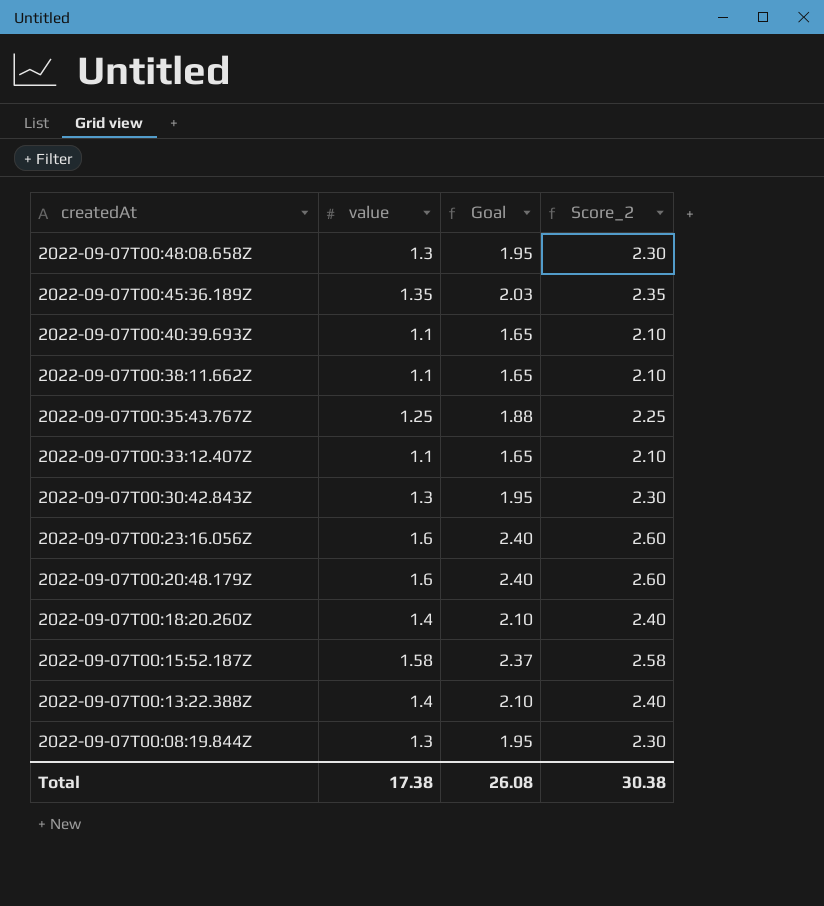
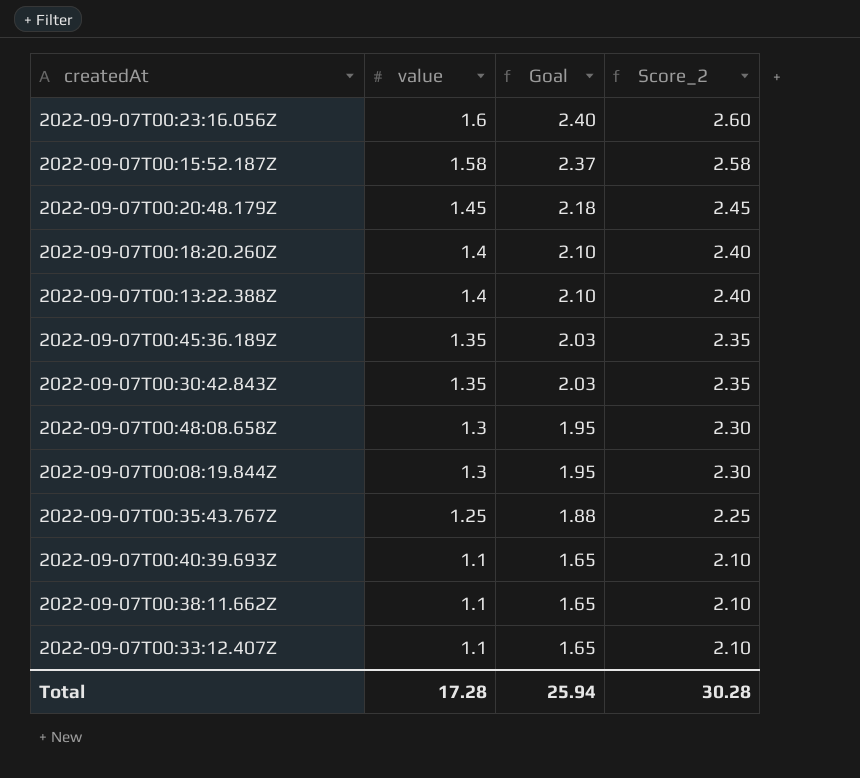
row order: createdAt descending -> value descending
2022-09-07T00:20:48.179Z | value: 1.6 -> 1.45
2022-09-07T00:20:48.179Z | Goal: 2.40 -> 2.18
2022-09-07T00:20:48.179Z | Score_2: 2.60 -> 2.45
2022-09-07T00:30:42.843Z | value: 1.3 -> 1.35
2022-09-07T00:30:42.843Z | Goal: 1.95 -> 2.03
2022-09-07T00:30:42.843Z | Score_2: 2.30 -> 2.35
Total | value: 17.38 -> 17.28
Total | Goal: 26.08 -> 25.94
Total | Score_2: 30.38 -> 30.28

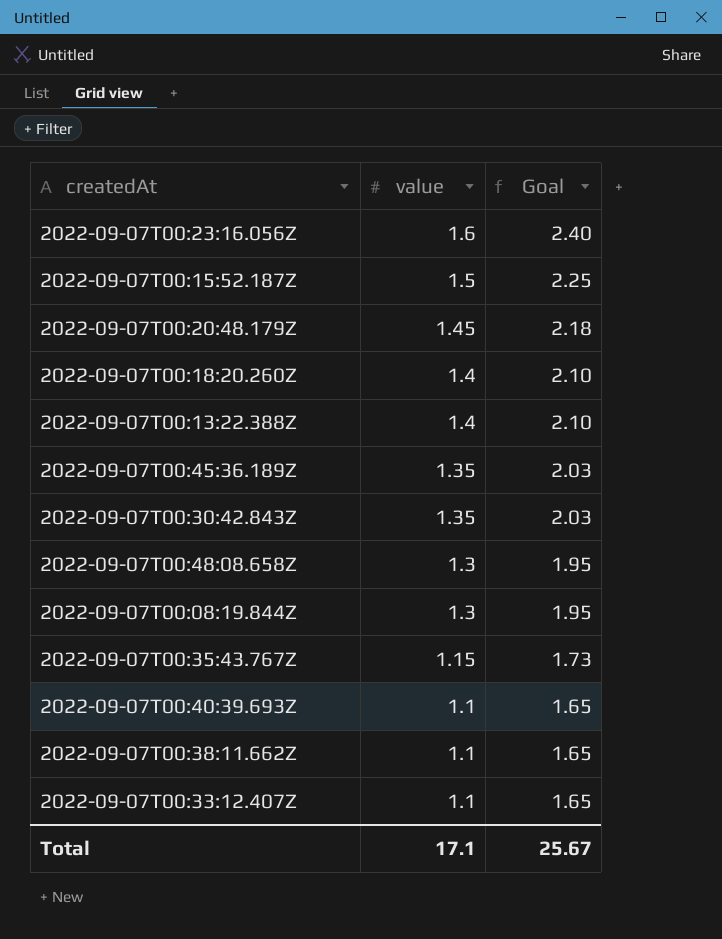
column Score_2 | formula: [value] + 1 -> none
2022-09-07T00:15:52.187Z | value: 1.58 -> 1.5
2022-09-07T00:15:52.187Z | Goal: 2.37 -> 2.25
2022-09-07T00:35:43.767Z | value: 1.25 -> 1.15
2022-09-07T00:35:43.767Z | Goal: 1.88 -> 1.73
Total | value: 17.28 -> 17.1
Total | Goal: 25.94 -> 25.67

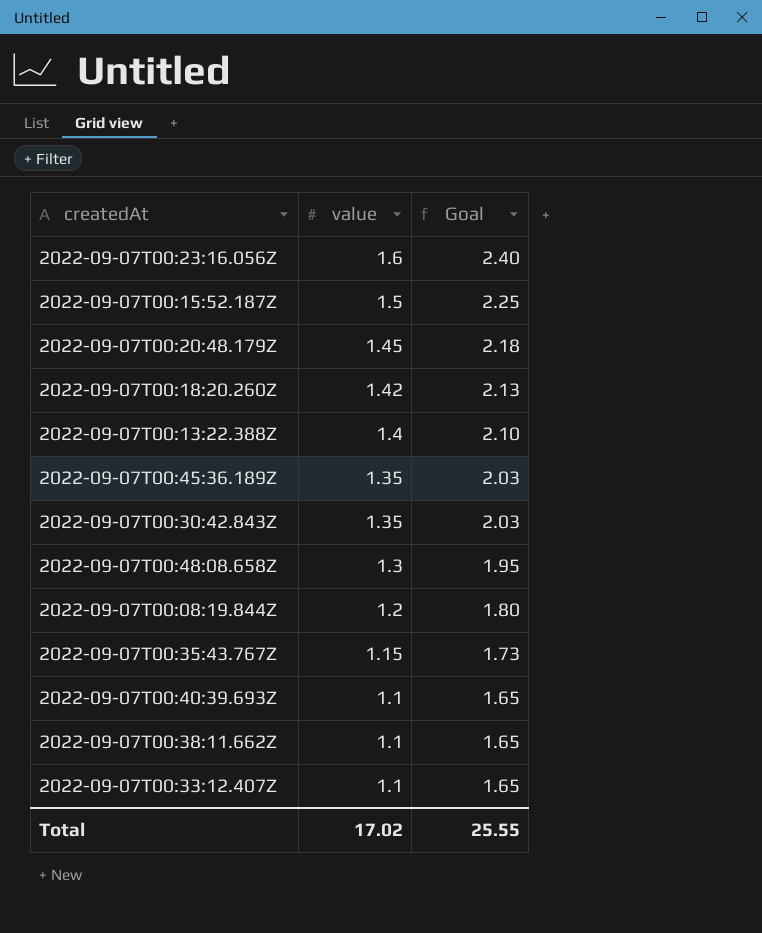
2022-09-07T00:18:20.260Z | value: 1.4 -> 1.42
2022-09-07T00:18:20.260Z | Goal: 2.10 -> 2.13
2022-09-07T00:08:19.844Z | value: 1.3 -> 1.2
2022-09-07T00:08:19.844Z | Goal: 1.95 -> 1.80
Total | value: 17.1 -> 17.02
Total | Goal: 25.67 -> 25.55

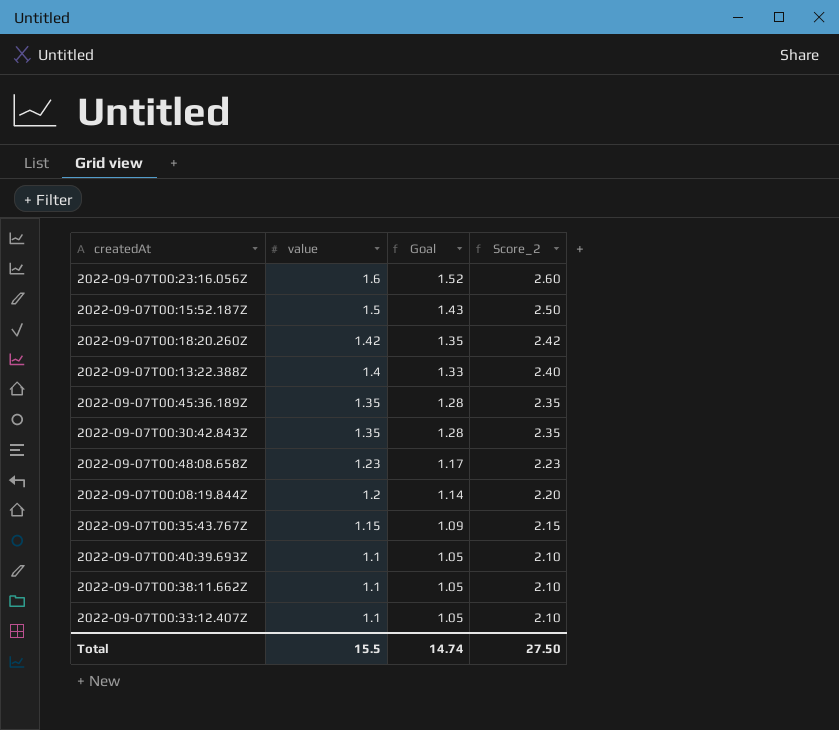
column Goal | formula: [value] * 1.5 -> [value] * 0.95
column Score_2 | formula: none -> [value] + 1
row 2022-09-07T00:20:48.179Z: 1.45 | 2.18 -> none
2022-09-07T00:48:08.658Z | value: 1.3 -> 1.23
Total | value: 17.02 -> 15.5
Total | Goal: 25.55 -> 14.74

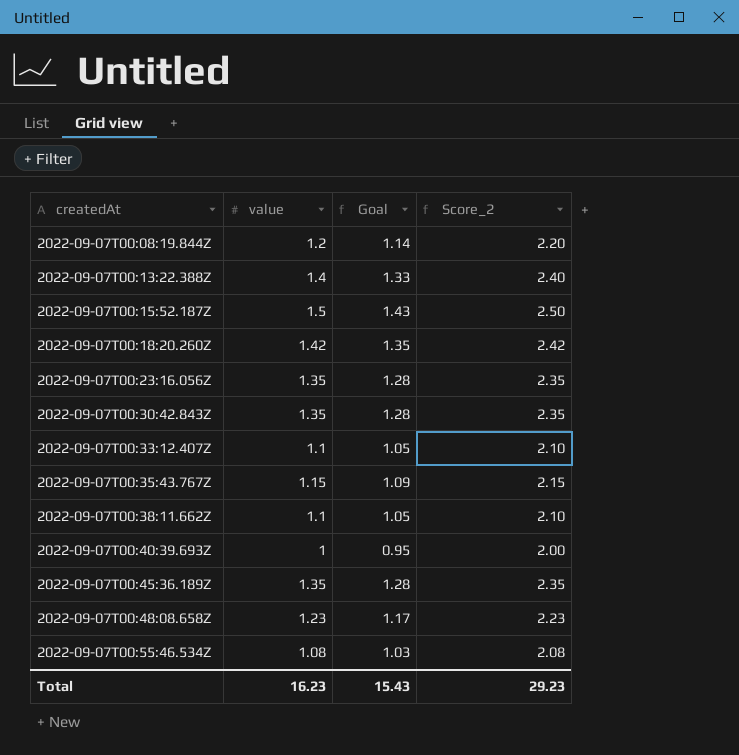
row order: value descending -> createdAt ascending
2022-09-07T00:23:16.056Z | value: 1.6 -> 1.35
2022-09-07T00:23:16.056Z | Goal: 1.52 -> 1.28
2022-09-07T00:23:16.056Z | Score_2: 2.60 -> 2.35
2022-09-07T00:40:39.693Z | value: 1.1 -> 1
2022-09-07T00:40:39.693Z | Goal: 1.05 -> 0.95
2022-09-07T00:40:39.693Z | Score_2: 2.10 -> 2.00
row 2022-09-07T00:55:46.534Z: none -> 1.08 | 1.03 | 2.08
Total | value: 15.5 -> 16.23
Total | Goal: 14.74 -> 15.43
Total | Score_2: 27.50 -> 29.23

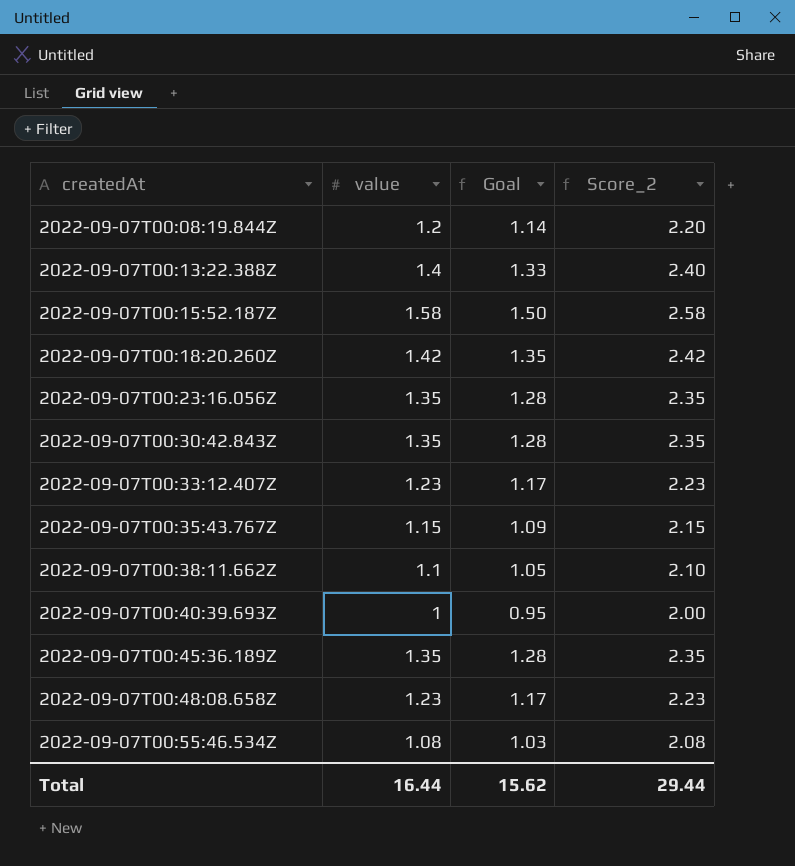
2022-09-07T00:15:52.187Z | value: 1.5 -> 1.58
2022-09-07T00:15:52.187Z | Goal: 1.43 -> 1.50
2022-09-07T00:15:52.187Z | Score_2: 2.50 -> 2.58
2022-09-07T00:33:12.407Z | value: 1.1 -> 1.23
2022-09-07T00:33:12.407Z | Goal: 1.05 -> 1.17
2022-09-07T00:33:12.407Z | Score_2: 2.10 -> 2.23
Total | value: 16.23 -> 16.44
Total | Goal: 15.43 -> 15.62
Total | Score_2: 29.23 -> 29.44

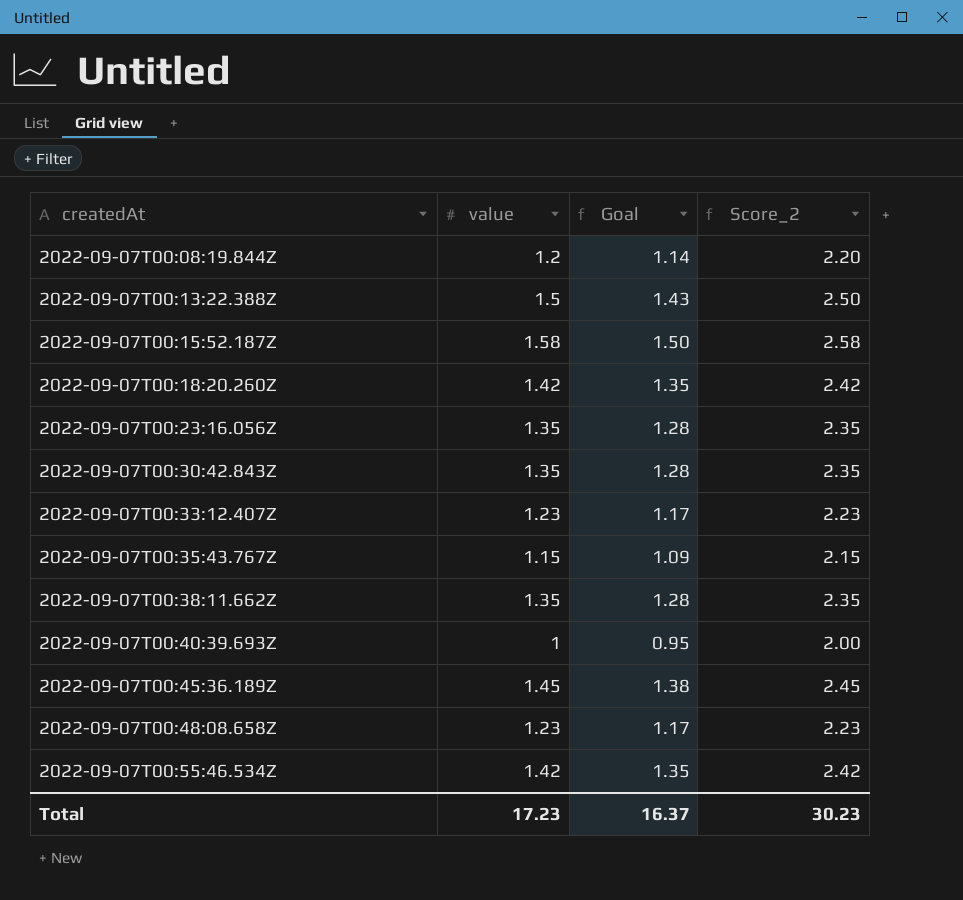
2022-09-07T00:13:22.388Z | value: 1.4 -> 1.5
2022-09-07T00:13:22.388Z | Goal: 1.33 -> 1.43
2022-09-07T00:13:22.388Z | Score_2: 2.40 -> 2.50
2022-09-07T00:38:11.662Z | value: 1.1 -> 1.35
2022-09-07T00:38:11.662Z | Goal: 1.05 -> 1.28
2022-09-07T00:38:11.662Z | Score_2: 2.10 -> 2.35
2022-09-07T00:45:36.189Z | value: 1.35 -> 1.45
2022-09-07T00:45:36.189Z | Goal: 1.28 -> 1.38
2022-09-07T00:45:36.189Z | Score_2: 2.35 -> 2.45
2022-09-07T00:55:46.534Z | value: 1.08 -> 1.42
2022-09-07T00:55:46.534Z | Goal: 1.03 -> 1.35
2022-09-07T00:55:46.534Z | Score_2: 2.08 -> 2.42
Total | value: 16.44 -> 17.23
Total | Goal: 15.62 -> 16.37
Total | Score_2: 29.44 -> 30.23

